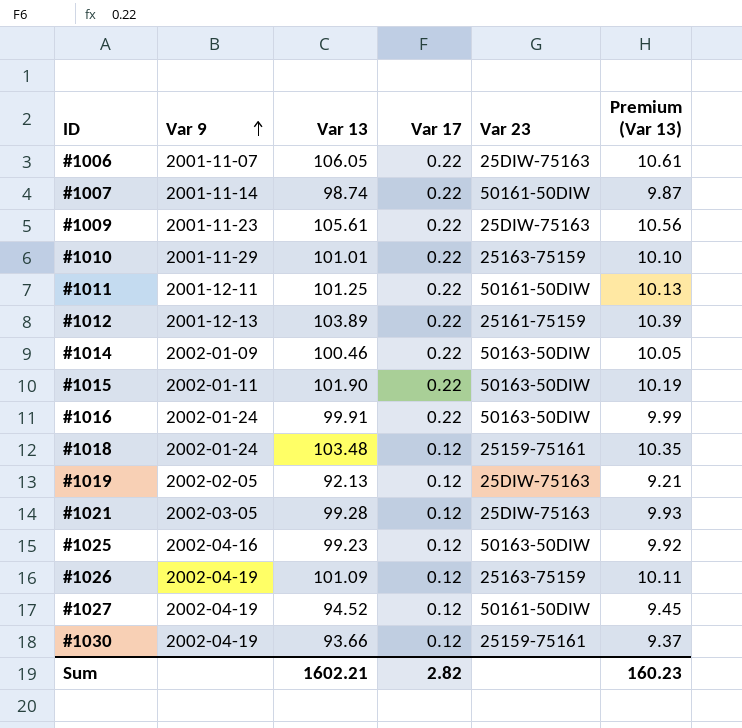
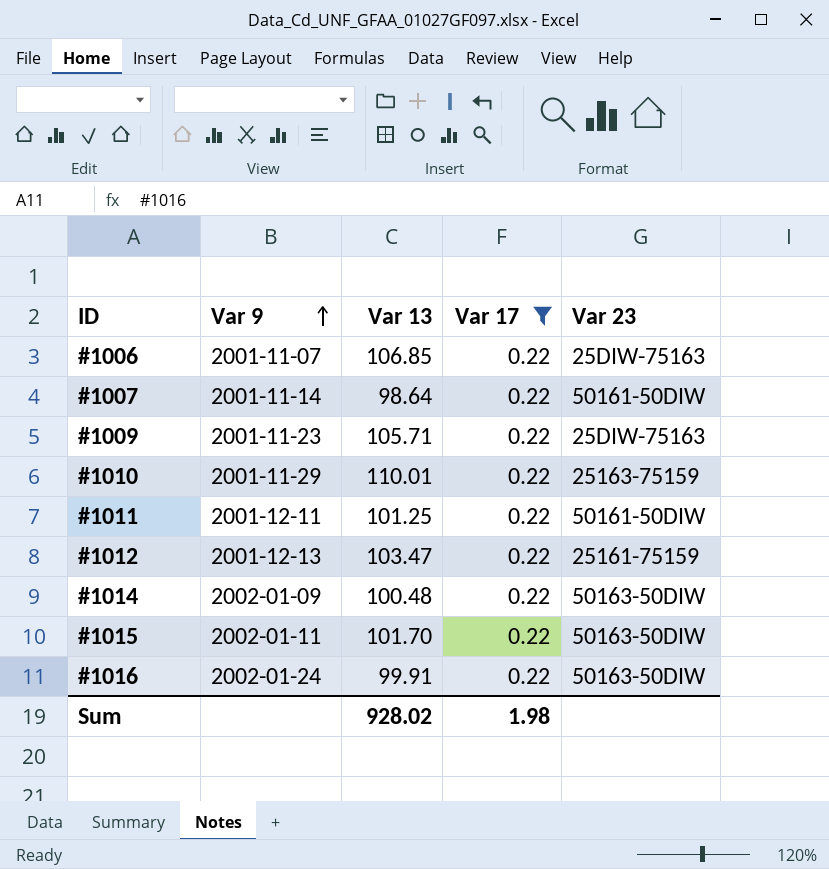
filter: none -> Var 17 = 0.22
column Premium (Var 13) | formula: [Var 13] * 0.1 -> none
#1006 | Var 13: 106.05 -> 106.85
#1007 | Var 13: 98.74 -> 98.64
#1009 | Var 13: 105.61 -> 105.71
#1010 | Var 13: 101.01 -> 110.01
#1012 | Var 13: 103.89 -> 103.47
#1014 | Var 13: 100.46 -> 100.48
#1015 | Var 13: 101.90 -> 101.70
Sum | Var 13: 1602.21 -> 928.02
Sum | Var 17: 2.82 -> 1.98

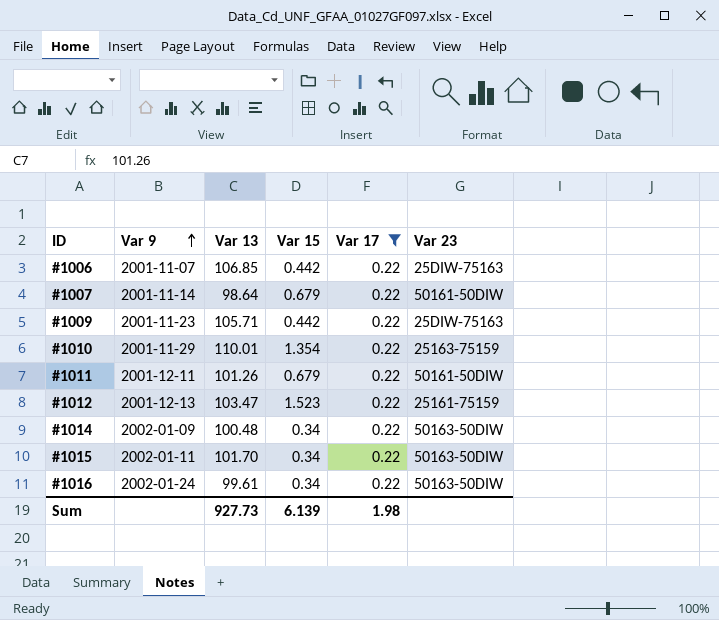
column Var 15 | position: none -> 4
#1011 | Var 13: 101.25 -> 101.26
#1016 | Var 13: 99.91 -> 99.61
Sum | Var 13: 928.02 -> 927.73

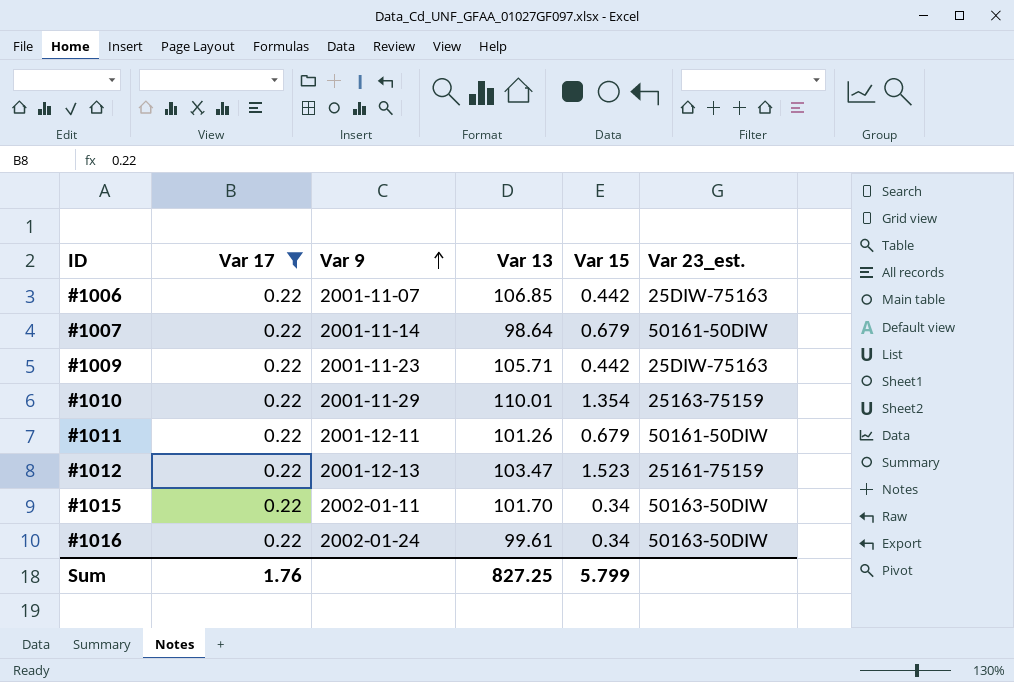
column Var 17 | position: 5 -> 2
column name: Var 23 -> Var 23_est.
row #1014: 2002-01-09 | 100.48 | 0.34 | 0.22 | 50163-50DIW -> none
Sum | Var 17: 1.98 -> 1.76
Sum | Var 13: 927.73 -> 827.25
Sum | Var 15: 6.139 -> 5.799

